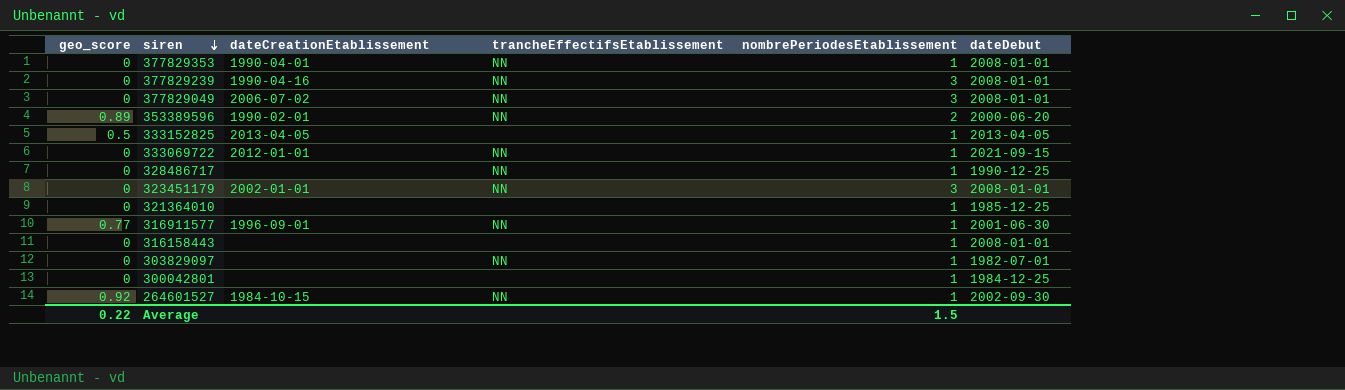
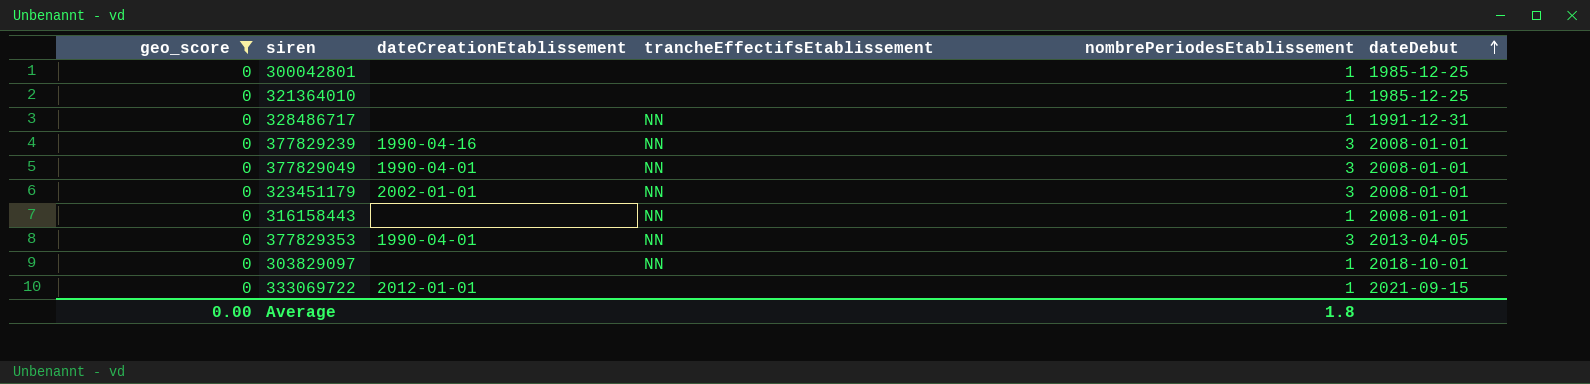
filter: none -> geo_score = 0
row order: siren descending -> dateDebut ascending
300042801 | dateDebut: 1984-12-25 -> 1985-12-25
328486717 | dateDebut: 1990-12-25 -> 1991-12-31
377829049 | dateCreationEtablissement: 2006-07-02 -> 1990-04-01
316158443 | trancheEffectifsEtablissement: none -> NN
377829353 | nombrePeriodesEtablissement: 1 -> 3
377829353 | dateDebut: 2008-01-01 -> 2013-04-05
303829097 | dateDebut: 1982-07-01 -> 2018-10-01
333069722 | trancheEffectifsEtablissement: NN -> none
Average | geo_score: 0.22 -> 0.00
Average | nombrePeriodesEtablissement: 1.5 -> 1.8

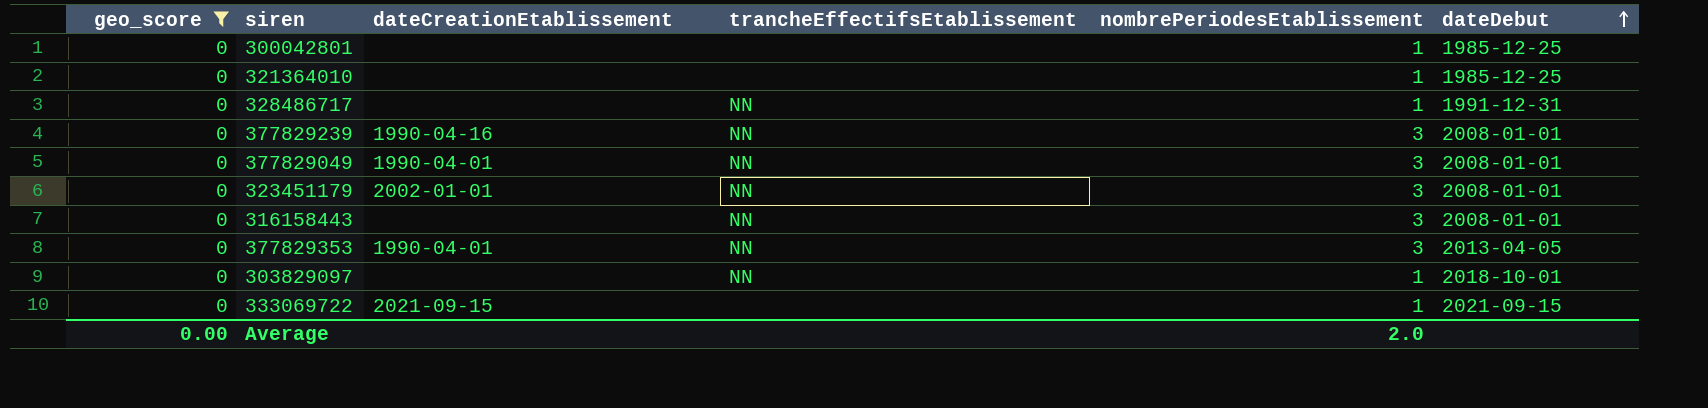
316158443 | nombrePeriodesEtablissement: 1 -> 3
333069722 | dateCreationEtablissement: 2012-01-01 -> 2021-09-15
Average | nombrePeriodesEtablissement: 1.8 -> 2.0

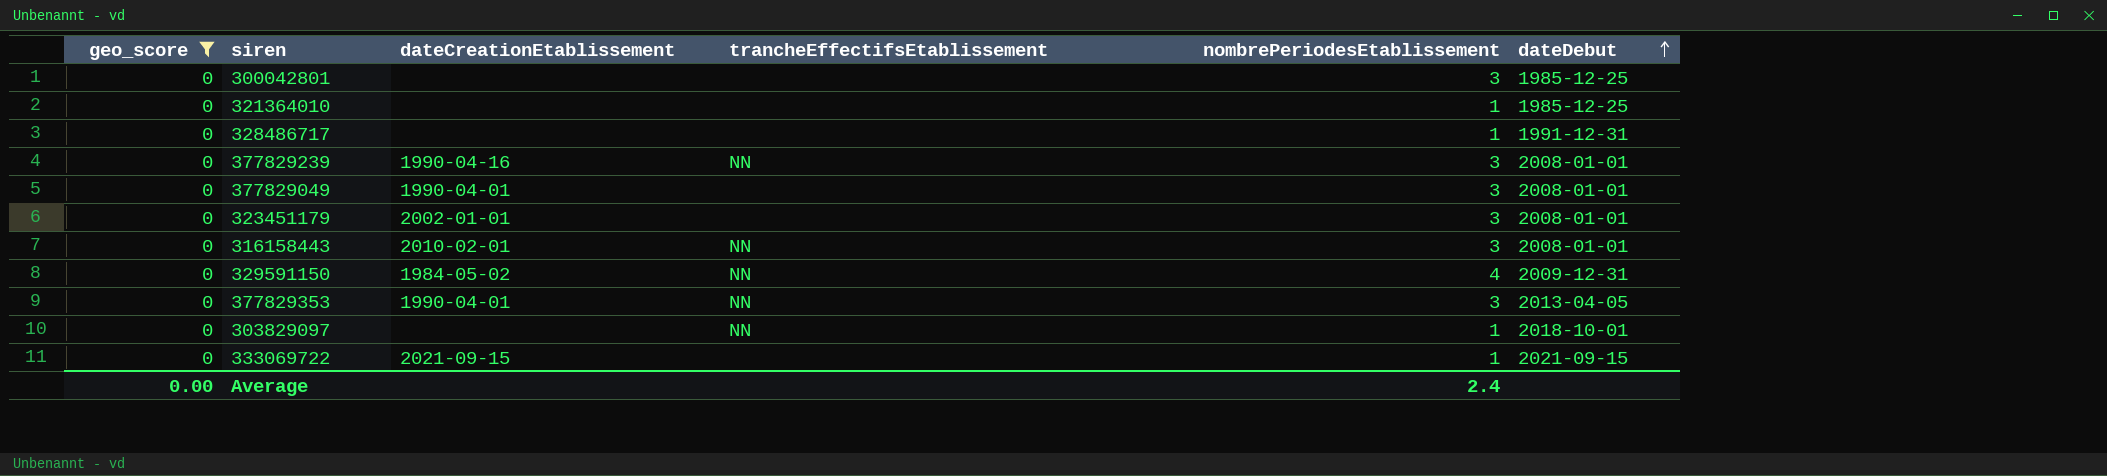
300042801 | nombrePeriodesEtablissement: 1 -> 3
328486717 | trancheEffectifsEtablissement: NN -> none
377829049 | trancheEffectifsEtablissement: NN -> none
323451179 | trancheEffectifsEtablissement: NN -> none
316158443 | dateCreationEtablissement: none -> 2010-02-01
row 329591150: none -> 0 | 1984-05-02 | NN | 4 | 2009-12-31
Average | nombrePeriodesEtablissement: 2.0 -> 2.4

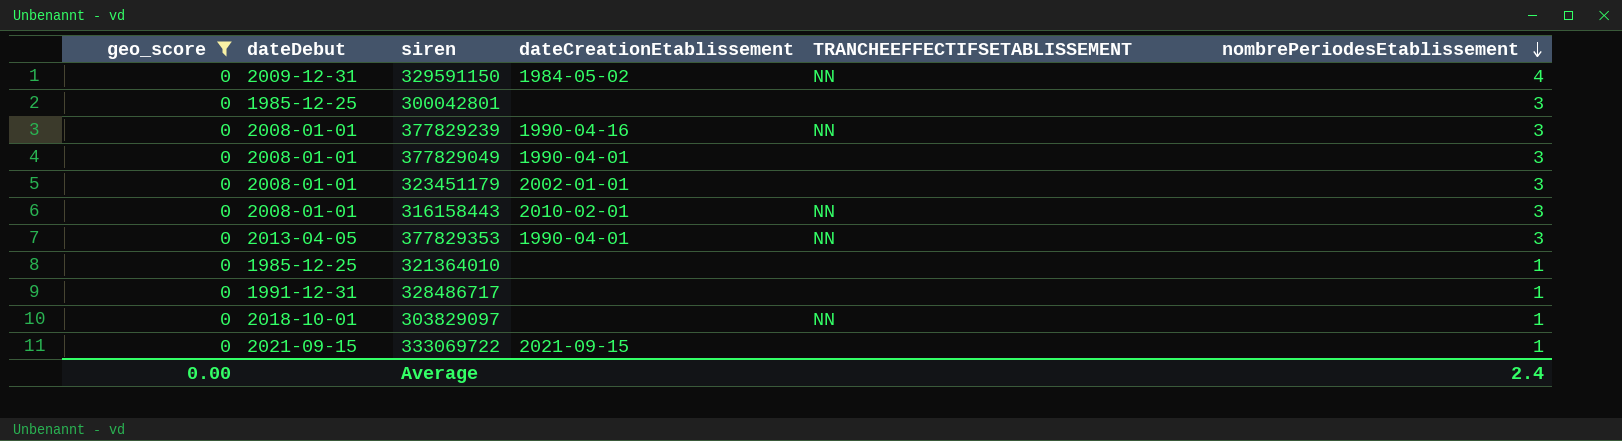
row order: dateDebut ascending -> nombrePeriodesEtablissement descending
column dateDebut | position: 6 -> 2
column name: trancheEffectifsEtablissement -> TRANCHEEFFECTIFSETABLISSEMENT

